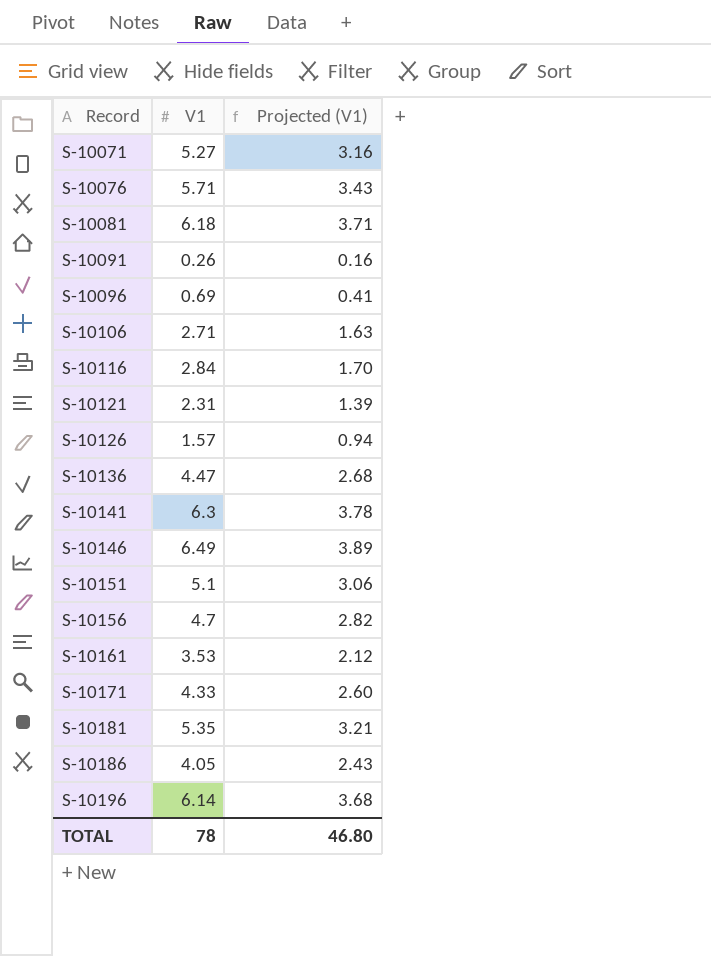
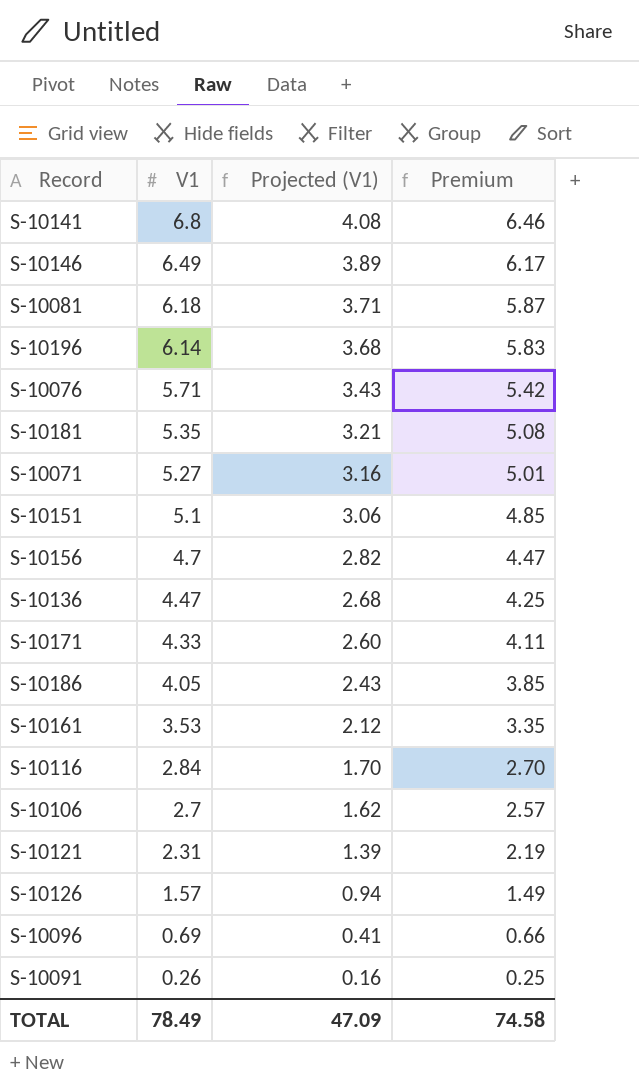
row order: Record ascending -> V1 descending
column Premium | formula: none -> [V1] * 0.95
S-10141 | V1: 6.3 -> 6.8
S-10141 | Projected (V1): 3.78 -> 4.08
S-10106 | V1: 2.71 -> 2.7
S-10106 | Projected (V1): 1.63 -> 1.62
TOTAL | V1: 78 -> 78.49
TOTAL | Projected (V1): 46.80 -> 47.09

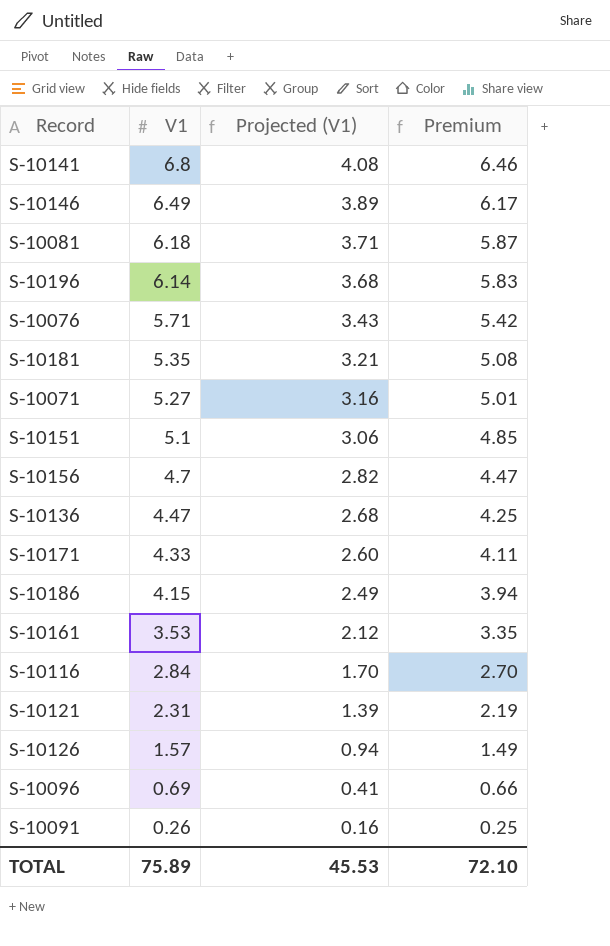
row S-10106: 2.7 | 1.62 | 2.57 -> none
S-10186 | V1: 4.05 -> 4.15
S-10186 | Projected (V1): 2.43 -> 2.49
S-10186 | Premium: 3.85 -> 3.94
TOTAL | V1: 78.49 -> 75.89
TOTAL | Projected (V1): 47.09 -> 45.53
TOTAL | Premium: 74.58 -> 72.10

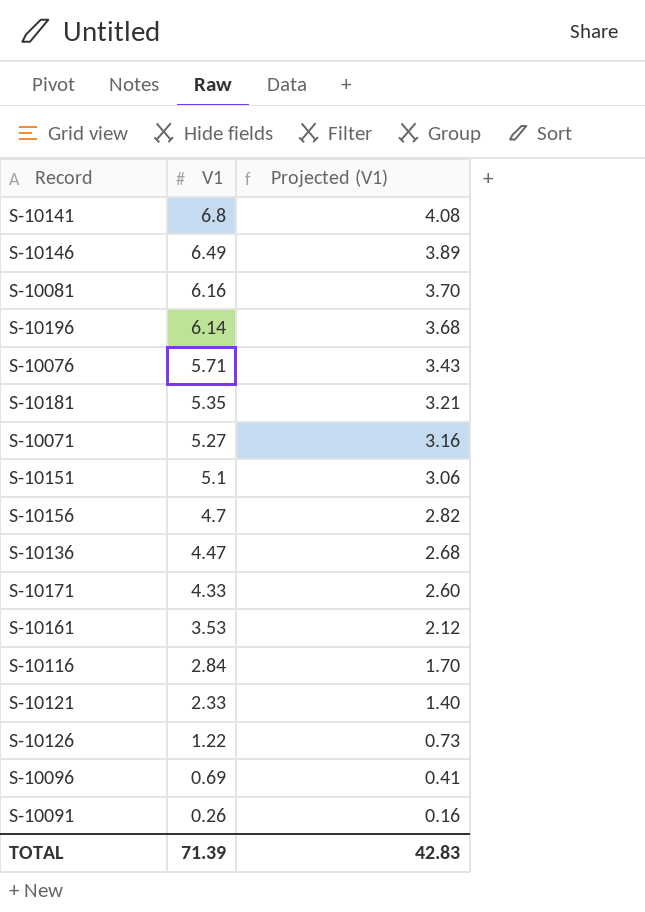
column Premium | formula: [V1] * 0.95 -> none
row S-10186: 4.15 | 2.49 | 3.94 -> none
S-10081 | V1: 6.18 -> 6.16
S-10081 | Projected (V1): 3.71 -> 3.70
S-10121 | V1: 2.31 -> 2.33
S-10121 | Projected (V1): 1.39 -> 1.40
S-10126 | V1: 1.57 -> 1.22
S-10126 | Projected (V1): 0.94 -> 0.73
TOTAL | V1: 75.89 -> 71.39
TOTAL | Projected (V1): 45.53 -> 42.83

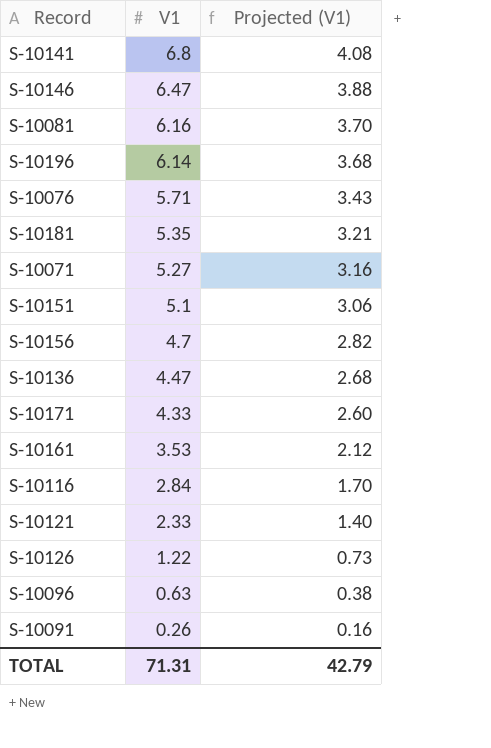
S-10146 | V1: 6.49 -> 6.47
S-10146 | Projected (V1): 3.89 -> 3.88
S-10096 | V1: 0.69 -> 0.63
S-10096 | Projected (V1): 0.41 -> 0.38
TOTAL | V1: 71.39 -> 71.31
TOTAL | Projected (V1): 42.83 -> 42.79

